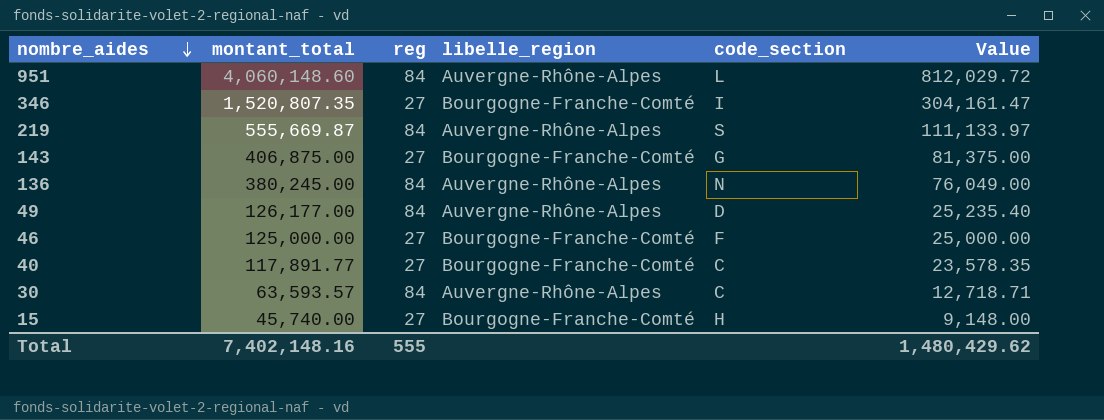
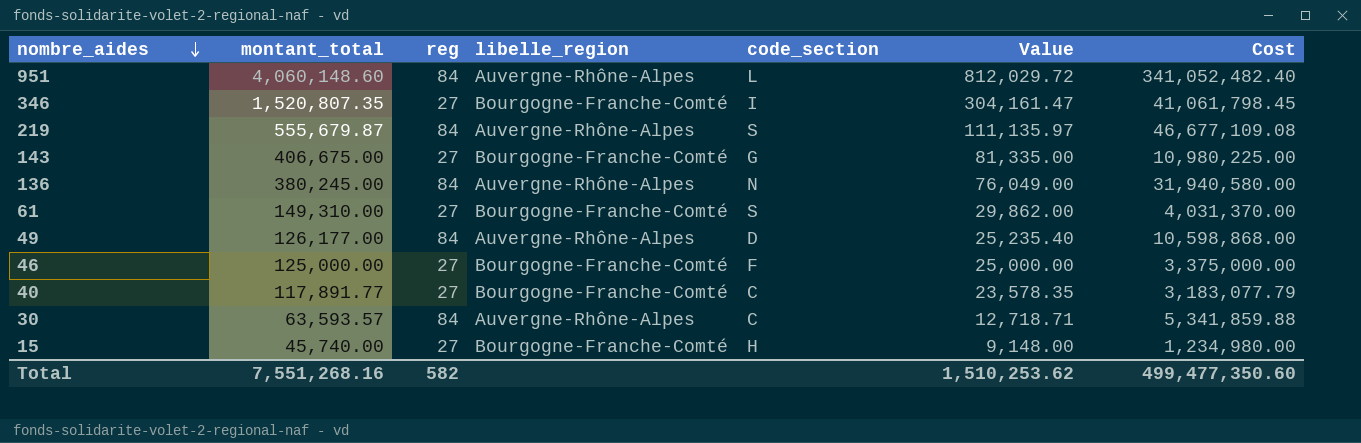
column Cost | formula: none -> [montant_total] * [reg]
219 | montant_total: 555,669.87 -> 555,679.87
219 | Value: 111,133.97 -> 111,135.97
143 | montant_total: 406,875.00 -> 406,675.00
143 | Value: 81,375.00 -> 81,335.00
row 61: none -> 149,310.00 | 27 | Bourgogne-Franche-Comté | S | 29,862.00 | 4,031,370.00
Total | montant_total: 7,402,148.16 -> 7,551,268.16
Total | reg: 555 -> 582
Total | Value: 1,480,429.62 -> 1,510,253.62

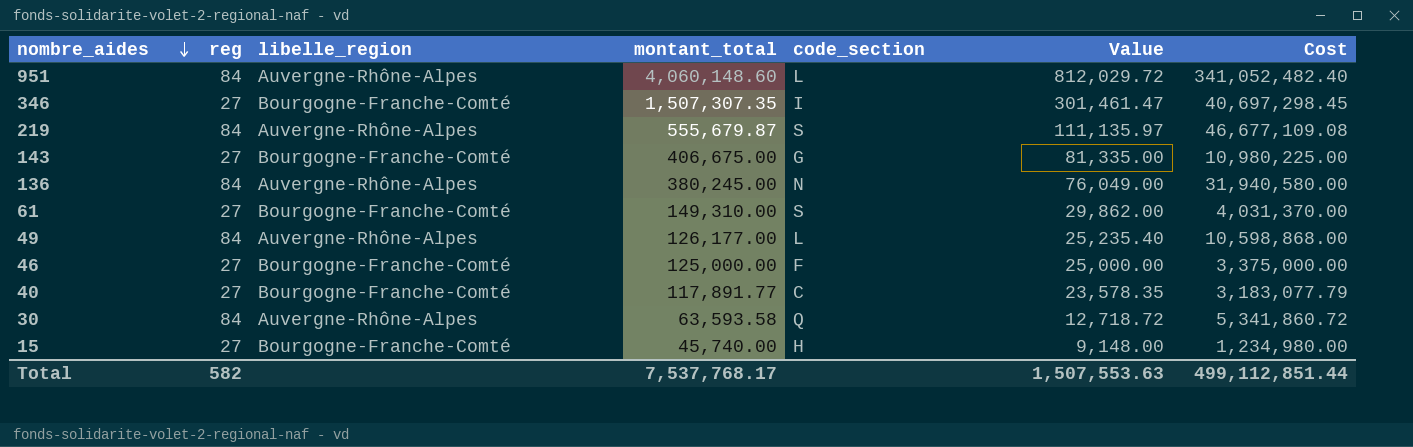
column montant_total | position: 2 -> 4
346 | montant_total: 1,520,807.35 -> 1,507,307.35
346 | Value: 304,161.47 -> 301,461.47
346 | Cost: 41,061,798.45 -> 40,697,298.45
49 | code_section: D -> L
30 | montant_total: 63,593.57 -> 63,593.58
30 | code_section: C -> Q
30 | Value: 12,718.71 -> 12,718.72
30 | Cost: 5,341,859.88 -> 5,341,860.72
Total | montant_total: 7,551,268.16 -> 7,537,768.17
Total | Value: 1,510,253.62 -> 1,507,553.63
Total | Cost: 499,477,350.60 -> 499,112,851.44

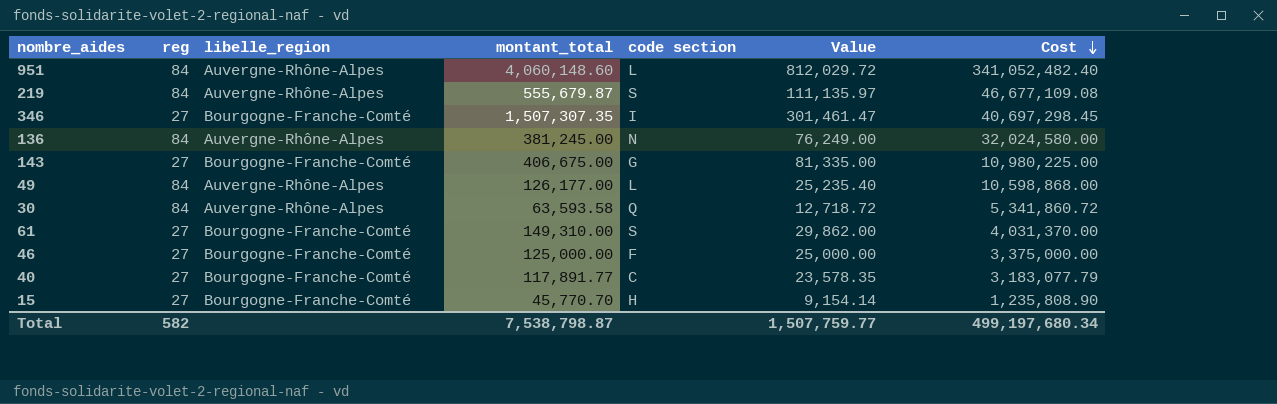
row order: nombre_aides descending -> Cost descending
column name: code_section -> code section
136 | montant_total: 380,245.00 -> 381,245.00
136 | Value: 76,049.00 -> 76,249.00
136 | Cost: 31,940,580.00 -> 32,024,580.00
15 | montant_total: 45,740.00 -> 45,770.70
15 | Value: 9,148.00 -> 9,154.14
15 | Cost: 1,234,980.00 -> 1,235,808.90
Total | montant_total: 7,537,768.17 -> 7,538,798.87
Total | Value: 1,507,553.63 -> 1,507,759.77
Total | Cost: 499,112,851.44 -> 499,197,680.34

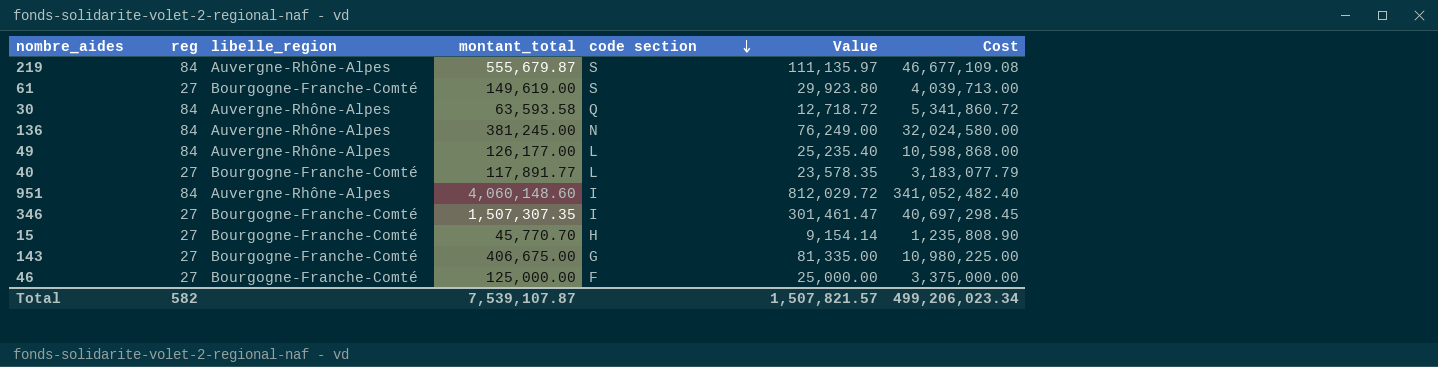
row order: Cost descending -> code section descending
61 | montant_total: 149,310.00 -> 149,619.00
61 | Value: 29,862.00 -> 29,923.80
61 | Cost: 4,031,370.00 -> 4,039,713.00
40 | code section: C -> L
951 | code section: L -> I
Total | montant_total: 7,538,798.87 -> 7,539,107.87
Total | Value: 1,507,759.77 -> 1,507,821.57
Total | Cost: 499,197,680.34 -> 499,206,023.34

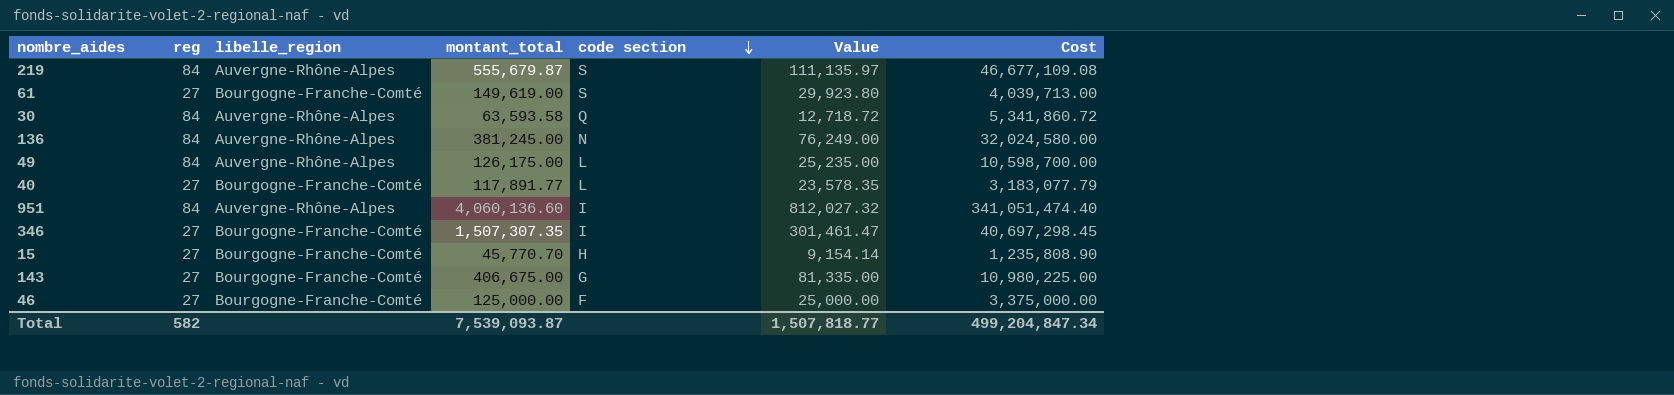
49 | montant_total: 126,177.00 -> 126,175.00
49 | Value: 25,235.40 -> 25,235.00
49 | Cost: 10,598,868.00 -> 10,598,700.00
951 | montant_total: 4,060,148.60 -> 4,060,136.60
951 | Value: 812,029.72 -> 812,027.32
951 | Cost: 341,052,482.40 -> 341,051,474.40
Total | montant_total: 7,539,107.87 -> 7,539,093.87
Total | Value: 1,507,821.57 -> 1,507,818.77
Total | Cost: 499,206,023.34 -> 499,204,847.34

